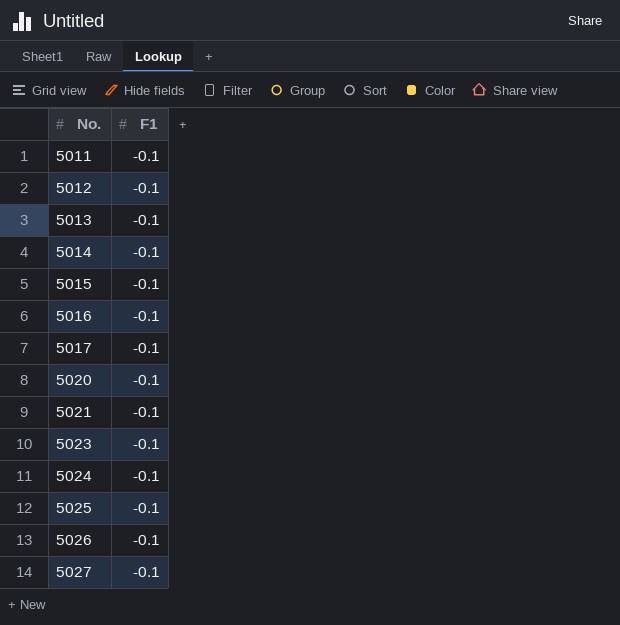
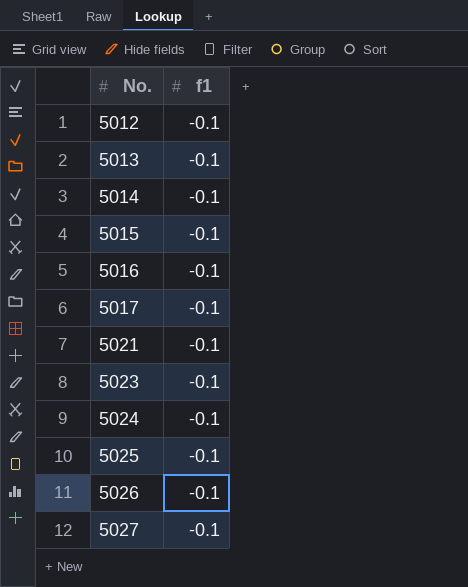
column name: F1 -> f1
row 5011: -0.1 -> none
row 5020: -0.1 -> none

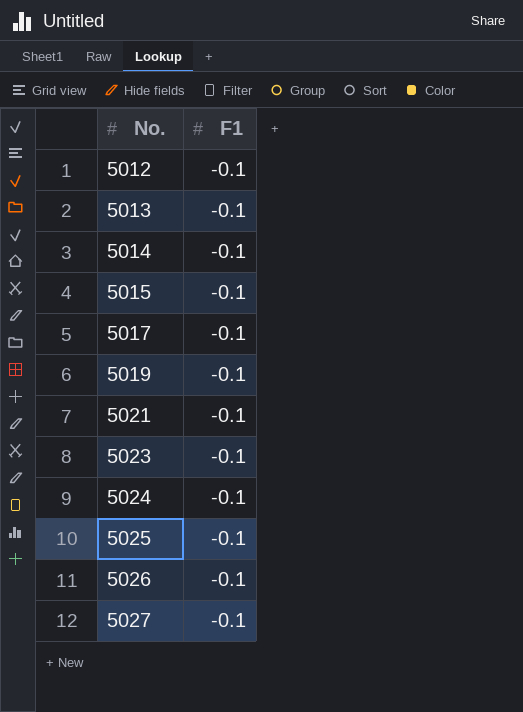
column name: f1 -> F1
row 5016: -0.1 -> none
row 5019: none -> -0.1

